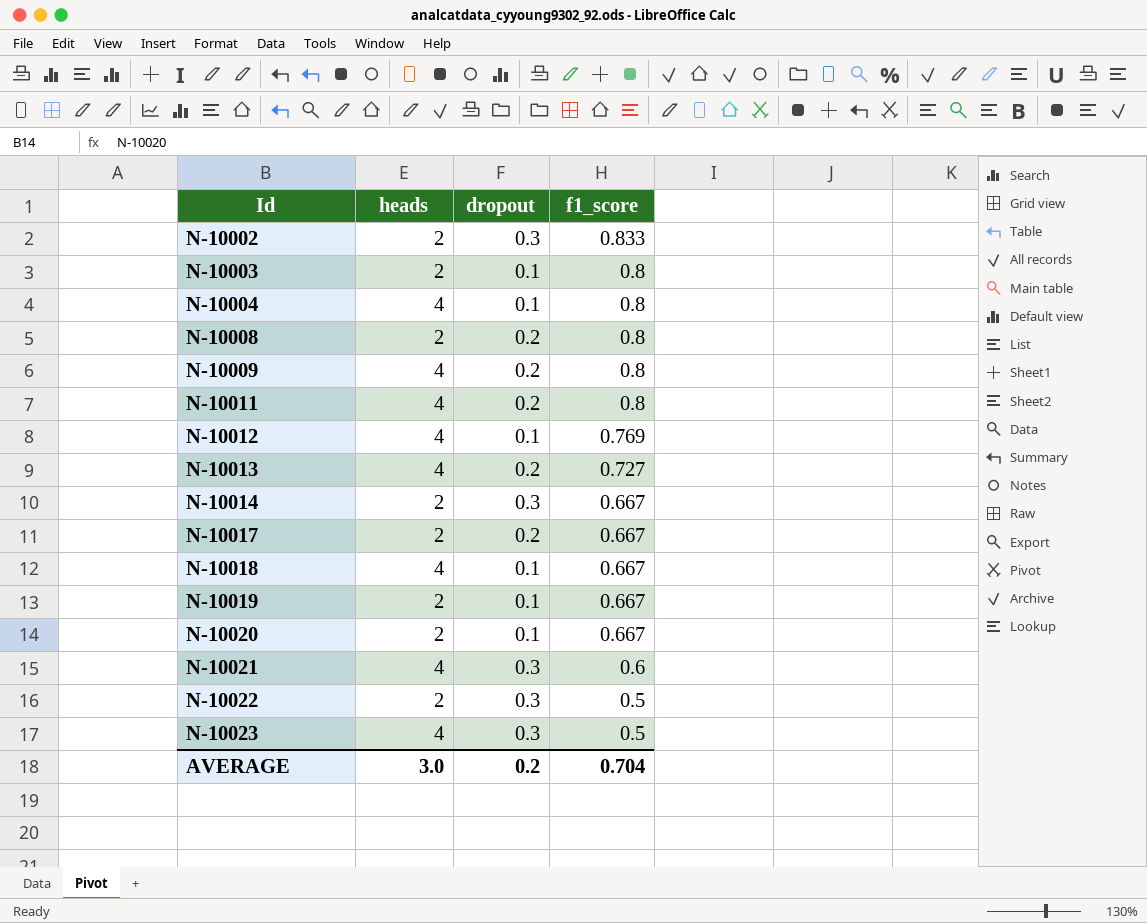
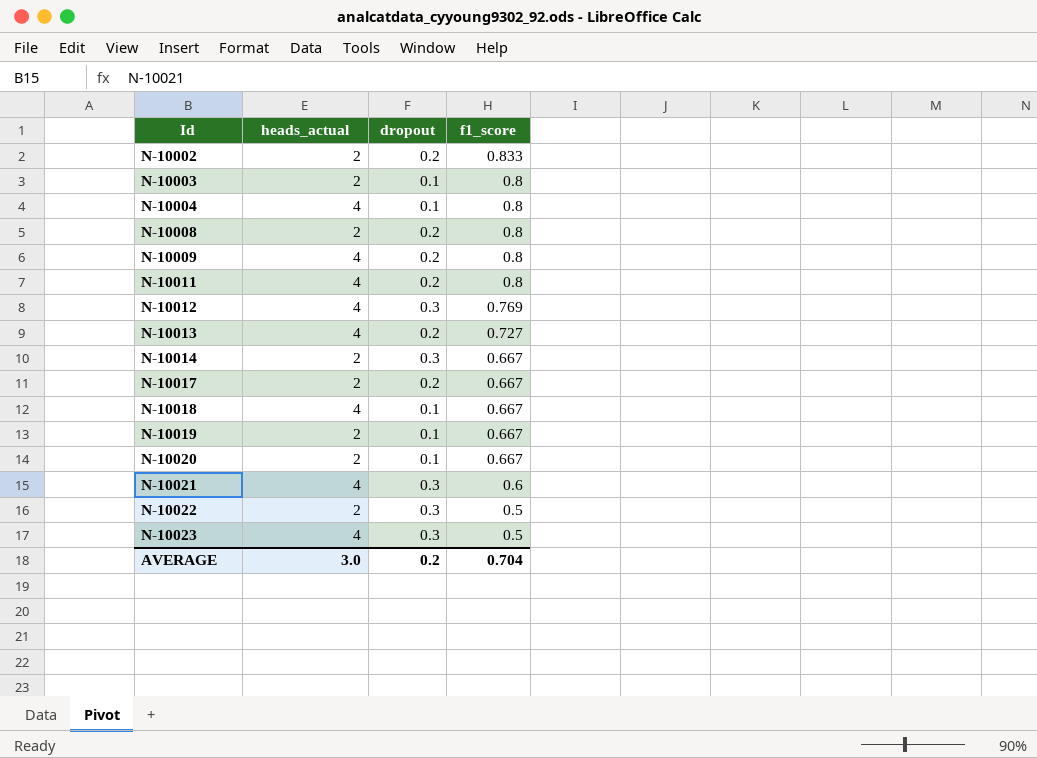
column name: heads -> heads_actual
N-10002 | dropout: 0.3 -> 0.2
N-10012 | dropout: 0.1 -> 0.3

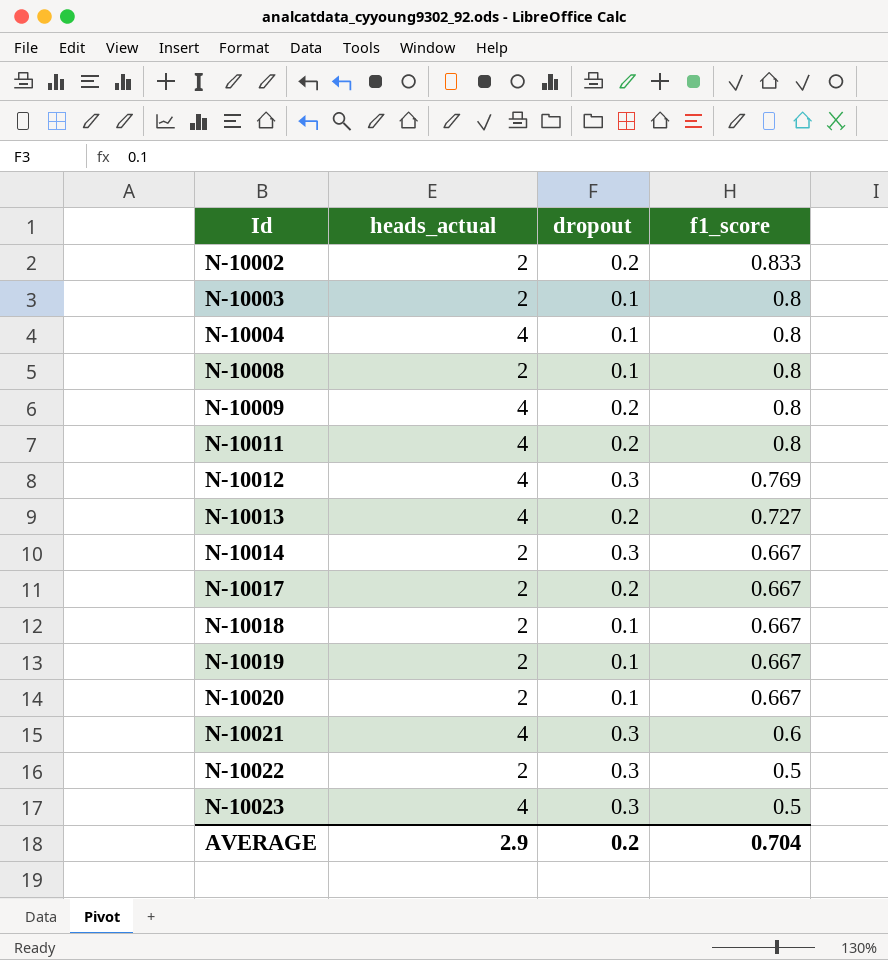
N-10008 | dropout: 0.2 -> 0.1
N-10018 | heads_actual: 4 -> 2
AVERAGE | heads_actual: 3.0 -> 2.9

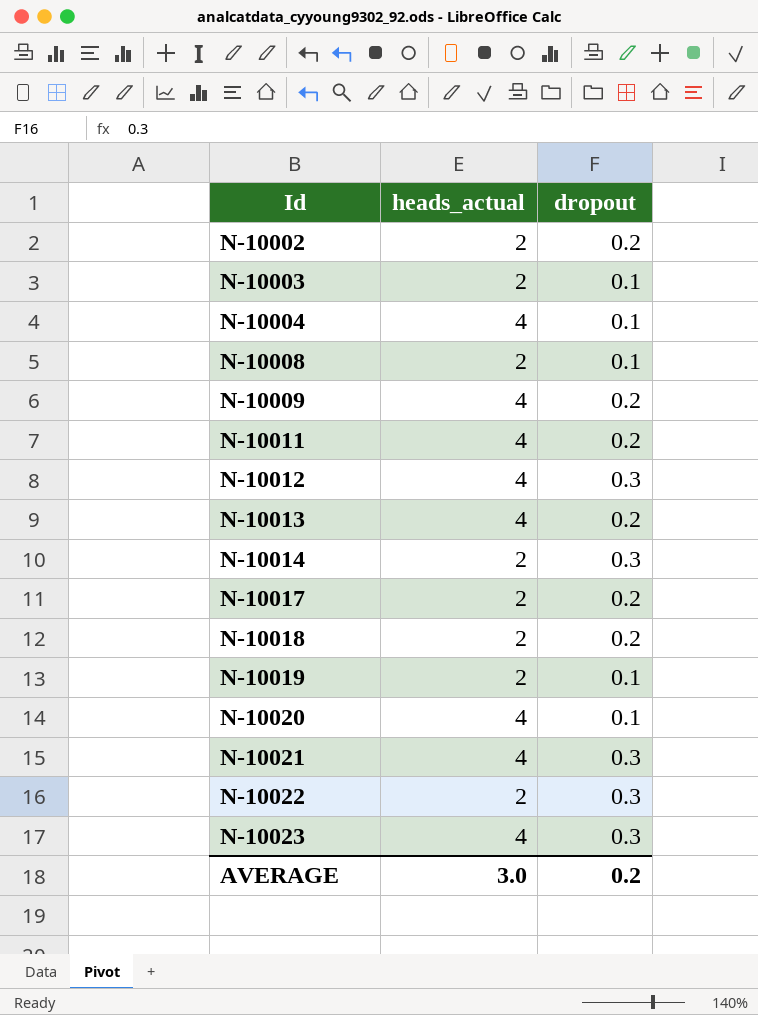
column f1_score | position: 4 -> none
N-10018 | dropout: 0.1 -> 0.2
N-10020 | heads_actual: 2 -> 4
AVERAGE | heads_actual: 2.9 -> 3.0

